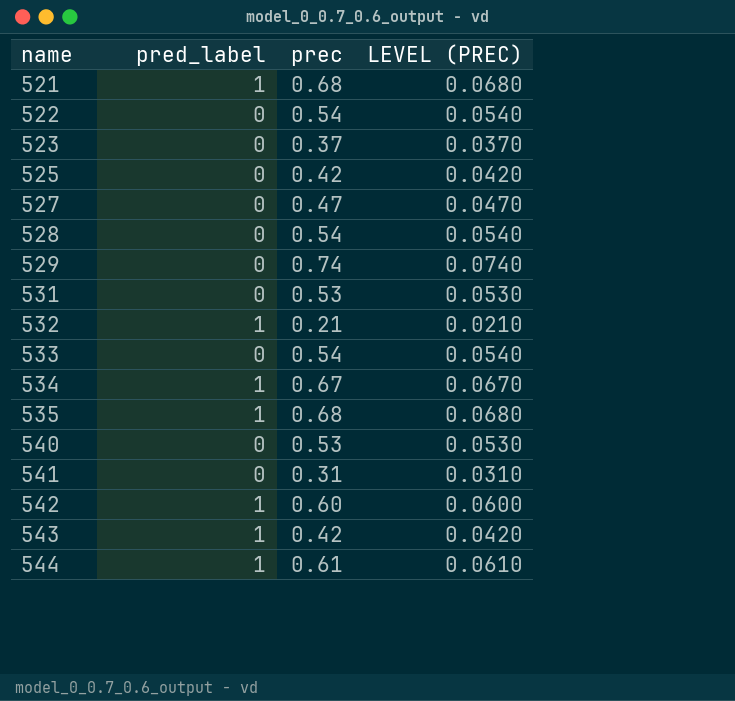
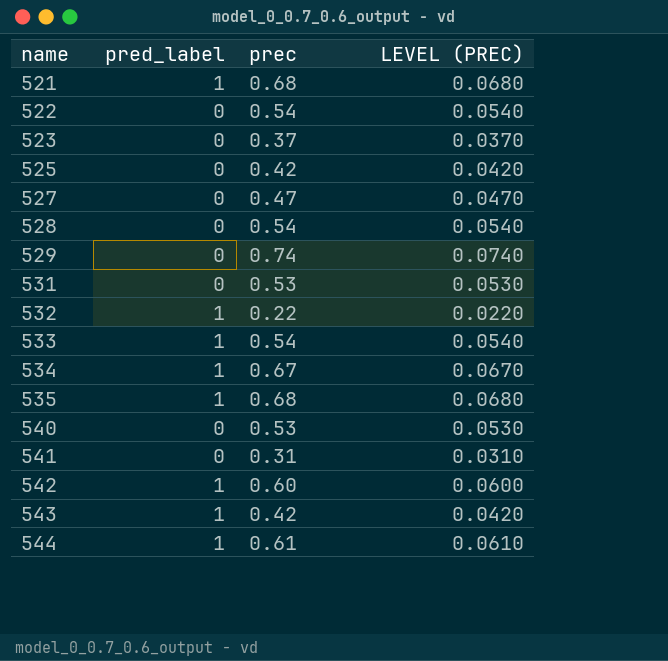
532 | prec: 0.21 -> 0.22
532 | LEVEL (PREC): 0.0210 -> 0.0220
533 | pred_label: 0 -> 1

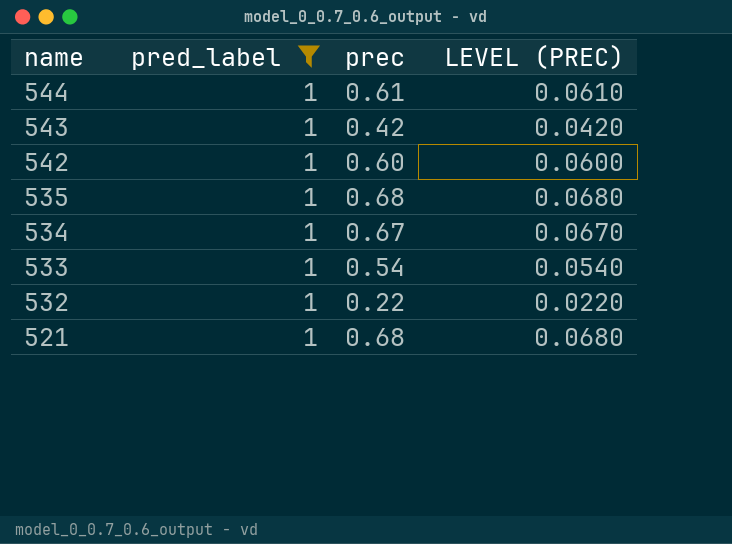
filter: none -> pred_label = 1
row order: name ascending -> name descending

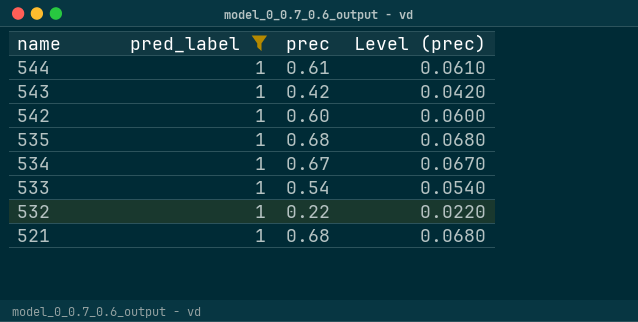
column name: LEVEL (PREC) -> Level (prec)

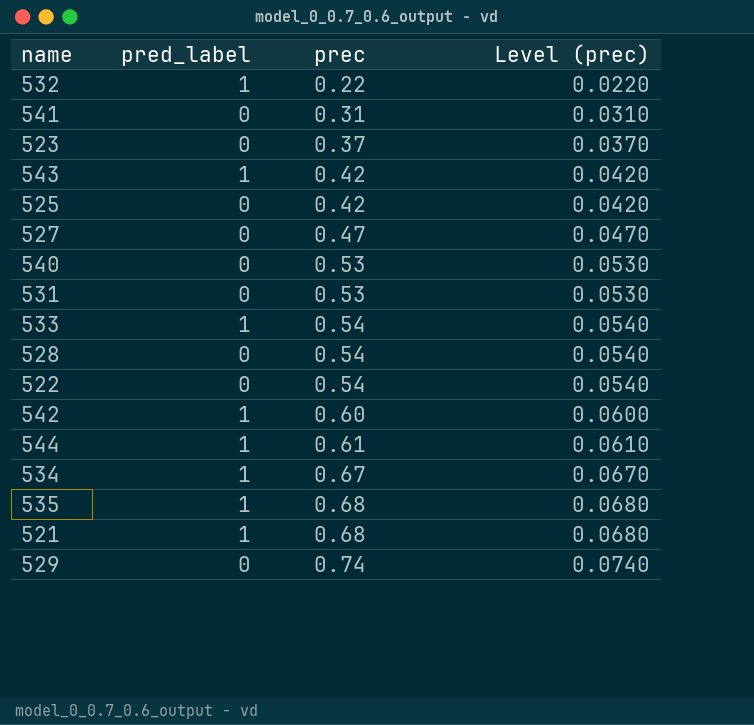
filter: pred_label = 1 -> none
row order: name descending -> prec ascending

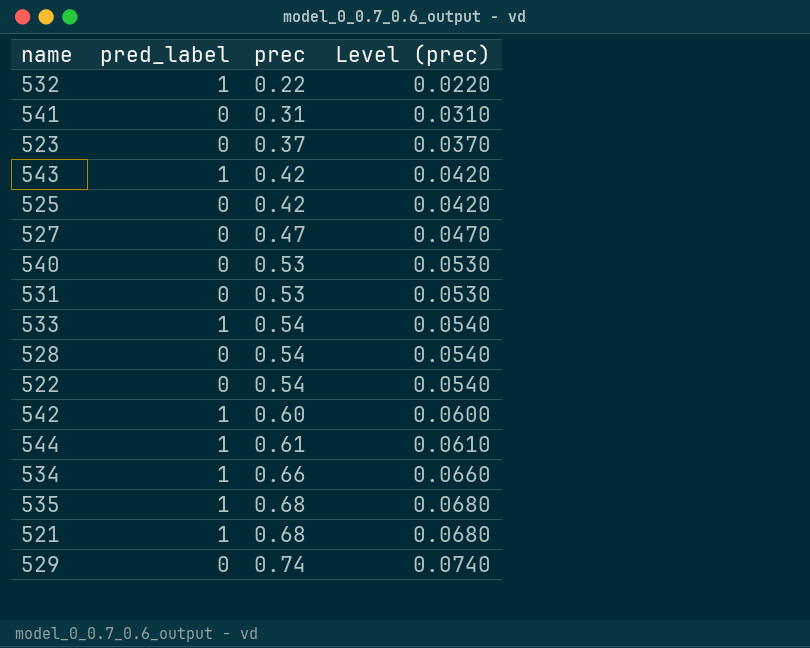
534 | prec: 0.67 -> 0.66
534 | Level (prec): 0.0670 -> 0.0660

